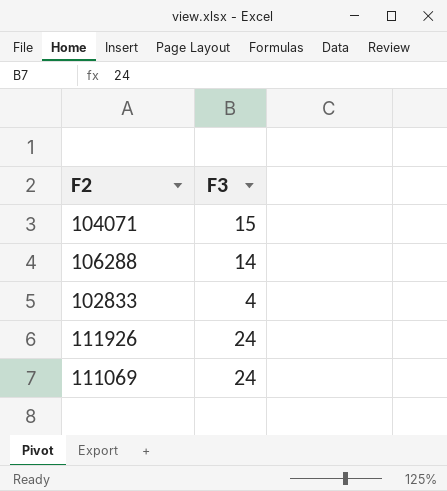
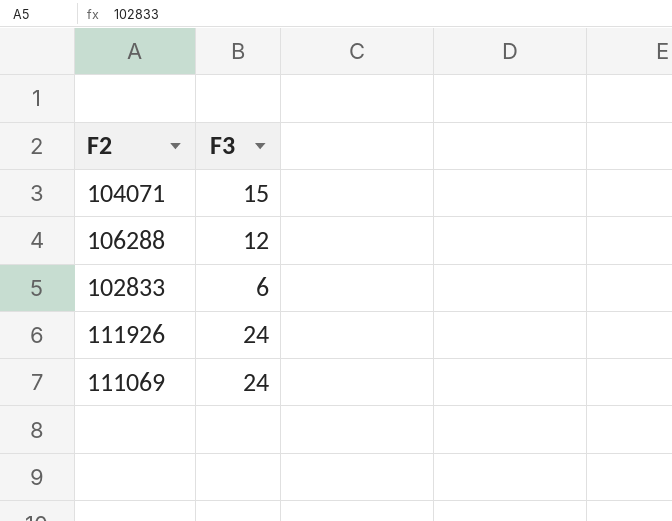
106288 | F3: 14 -> 12
102833 | F3: 4 -> 6

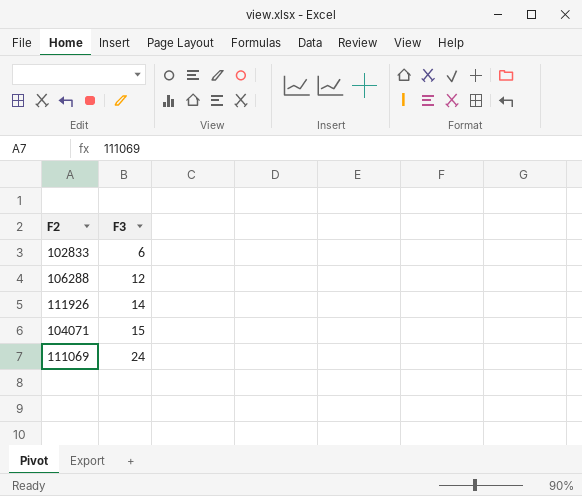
row order: none -> F3 ascending
111926 | F3: 24 -> 14

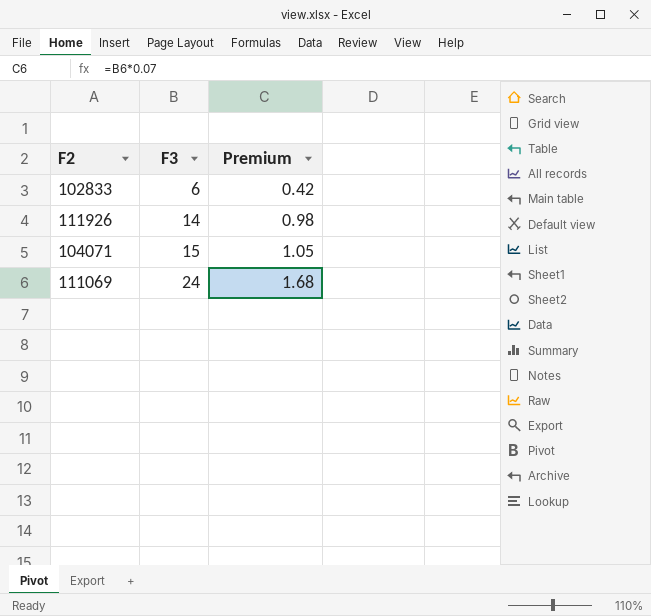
column Premium | formula: none -> [F3] * 0.07
row 106288: 12 -> none

